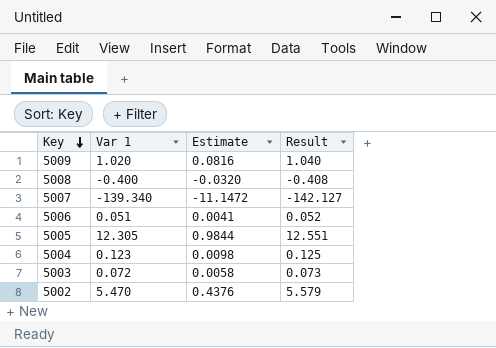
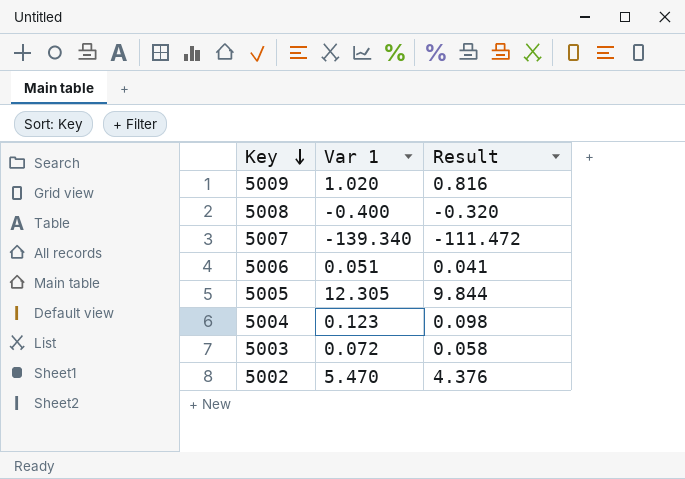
column Estimate | formula: [Var 1] * 0.08 -> none
column Result | formula: [Var 1] * 1.02 -> [Var 1] * 0.8

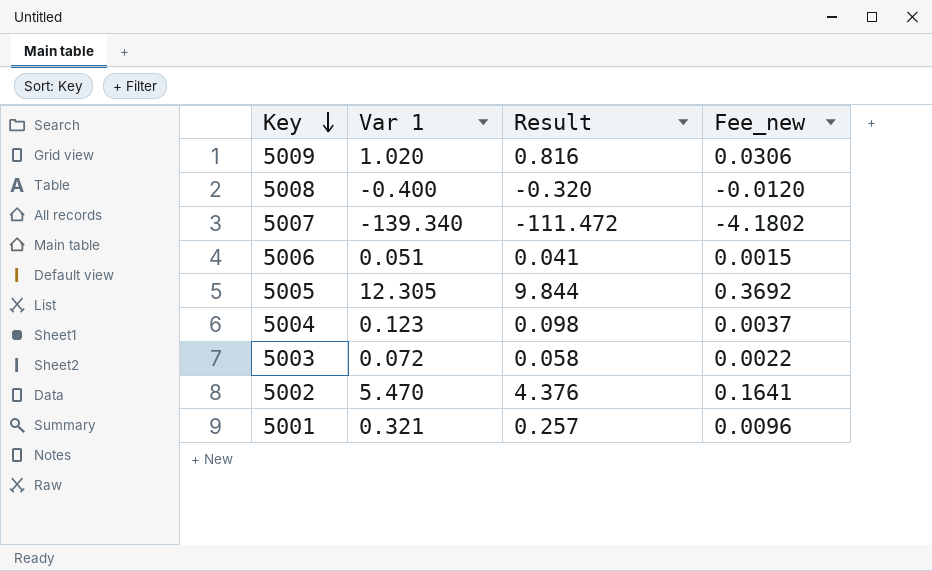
column Fee_new | formula: none -> [Var 1] * 0.03
row 5001: none -> 0.321 | 0.257 | 0.0096

